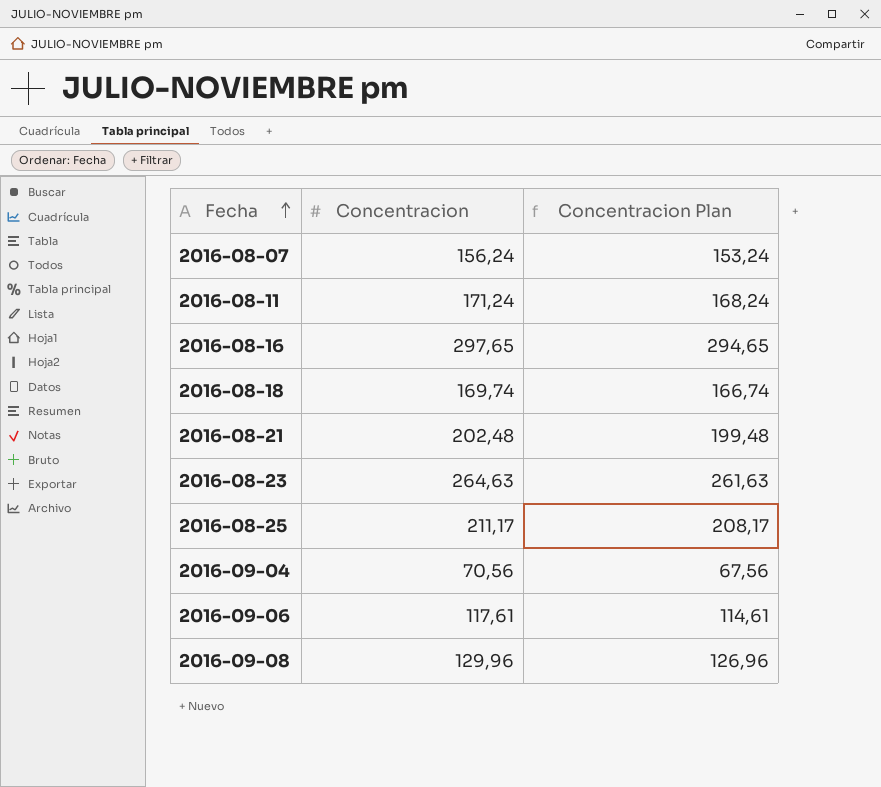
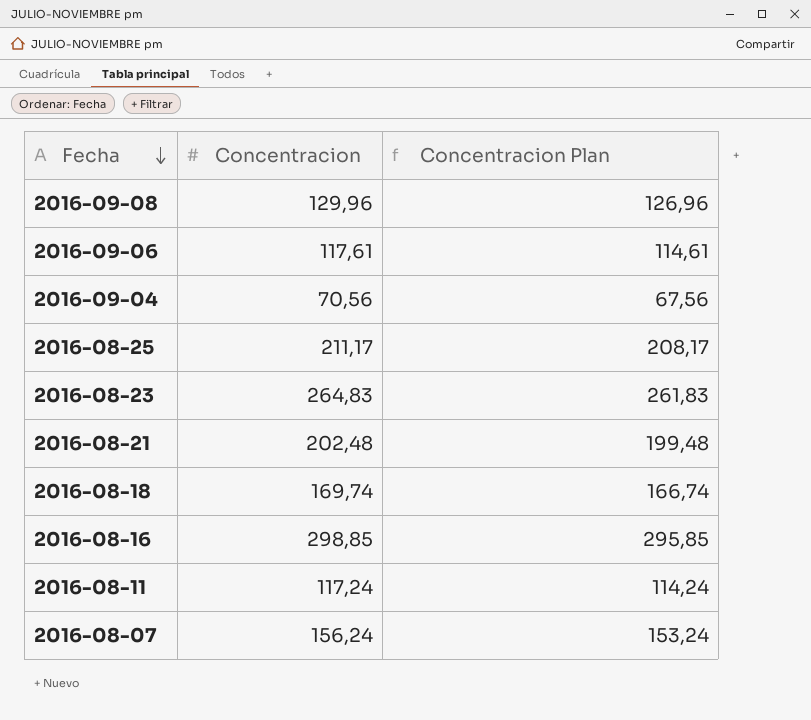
row order: Fecha ascending -> Fecha descending
2016-08-23 | Concentracion: 264,63 -> 264,83
2016-08-23 | Concentracion Plan: 261,63 -> 261,83
2016-08-16 | Concentracion: 297,65 -> 298,85
2016-08-16 | Concentracion Plan: 294,65 -> 295,85
2016-08-11 | Concentracion: 171,24 -> 117,24
2016-08-11 | Concentracion Plan: 168,24 -> 114,24

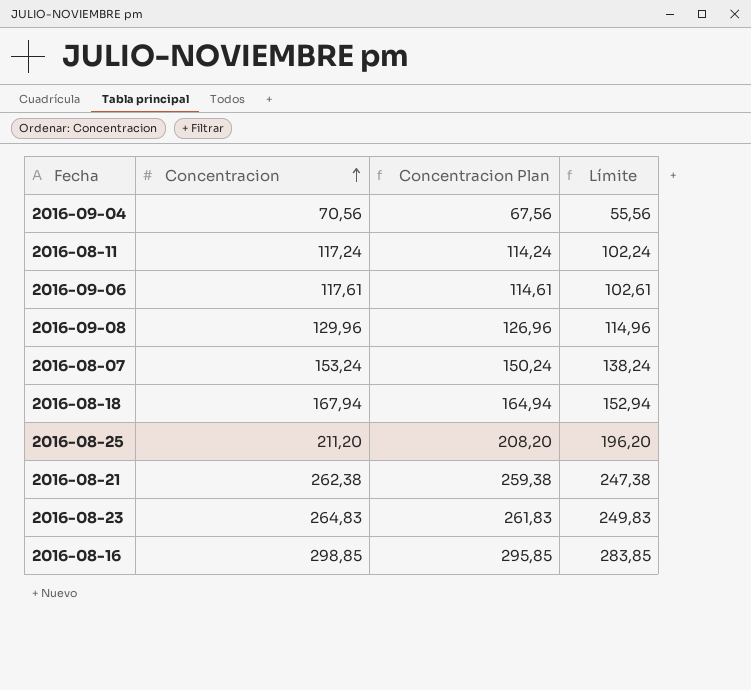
row order: Fecha descending -> Concentracion ascending
column Límite | formula: none -> [Concentracion] - 15
2016-08-07 | Concentracion: 156,24 -> 153,24
2016-08-07 | Concentracion Plan: 153,24 -> 150,24
2016-08-18 | Concentracion: 169,74 -> 167,94
2016-08-18 | Concentracion Plan: 166,74 -> 164,94
2016-08-25 | Concentracion: 211,17 -> 211,20
2016-08-25 | Concentracion Plan: 208,17 -> 208,20
2016-08-21 | Concentracion: 202,48 -> 262,38
2016-08-21 | Concentracion Plan: 199,48 -> 259,38

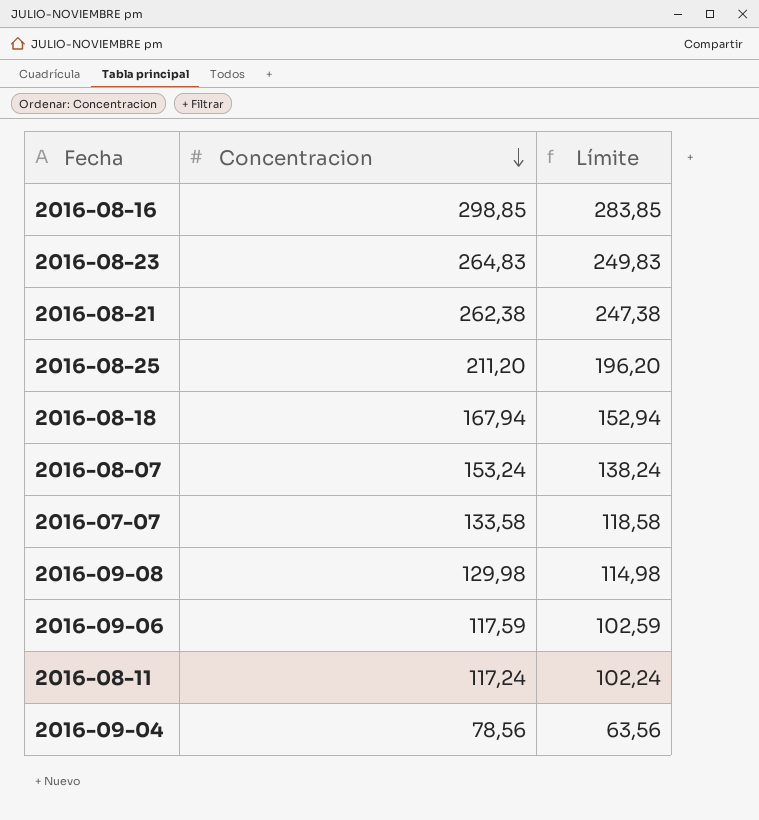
row order: Concentracion ascending -> Concentracion descending
column Concentracion Plan | formula: [Concentracion] - 3 -> none
row 2016-07-07: none -> 133,58 | 118,58
2016-09-08 | Concentracion: 129,96 -> 129,98
2016-09-08 | Límite: 114,96 -> 114,98
2016-09-06 | Concentracion: 117,61 -> 117,59
2016-09-06 | Límite: 102,61 -> 102,59
2016-09-04 | Concentracion: 70,56 -> 78,56
2016-09-04 | Límite: 55,56 -> 63,56

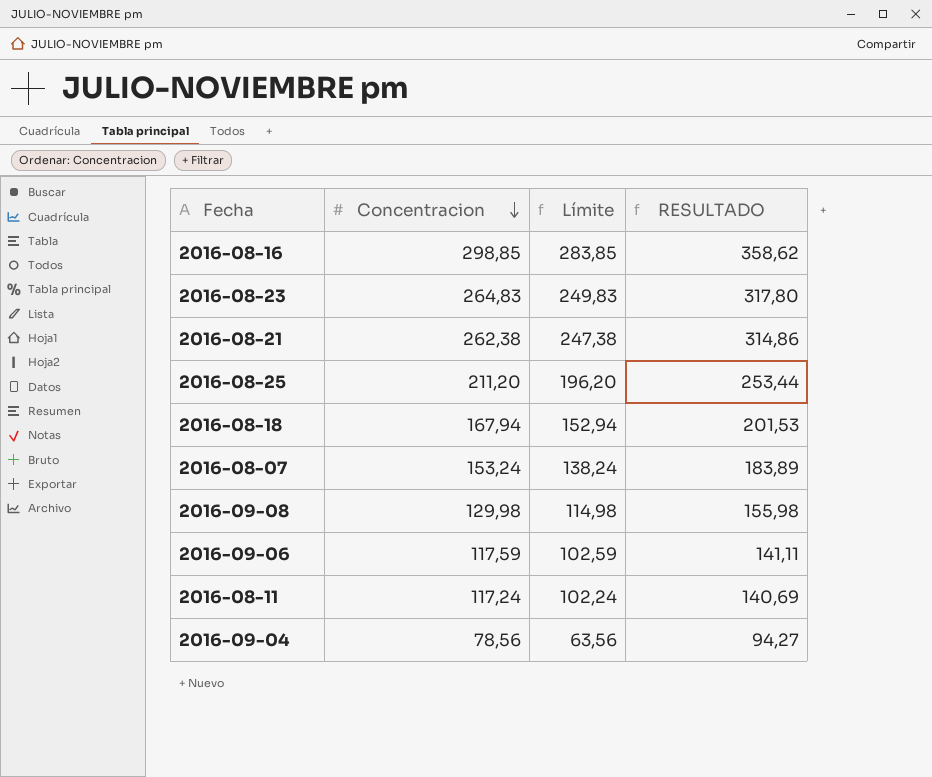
column RESULTADO | formula: none -> [Concentracion] * 1,2
row 2016-07-07: 133,58 | 118,58 -> none

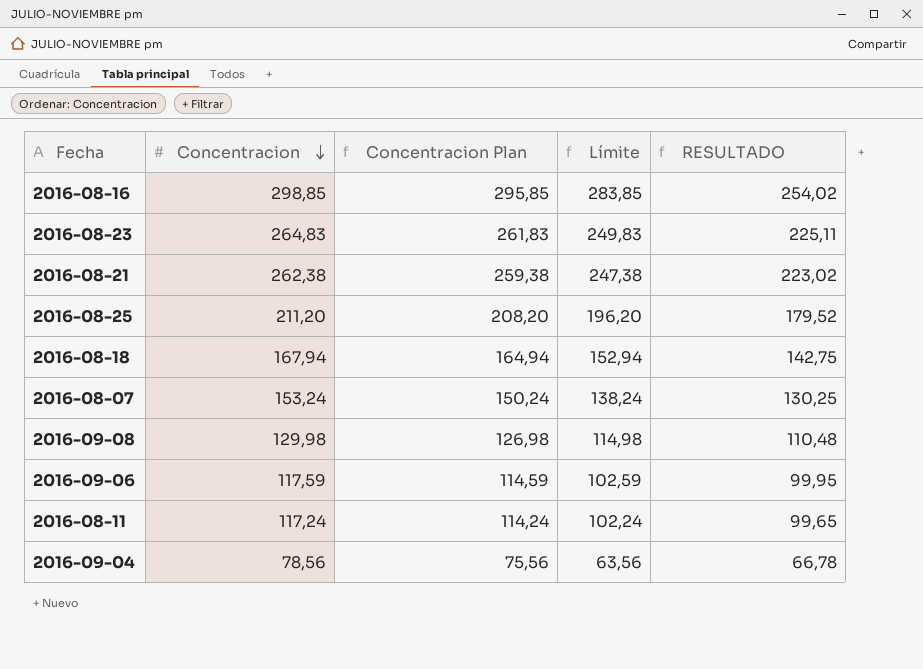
column Concentracion Plan | formula: none -> [Concentracion] - 3
column RESULTADO | formula: [Concentracion] * 1,2 -> [Concentracion] * 0,85

